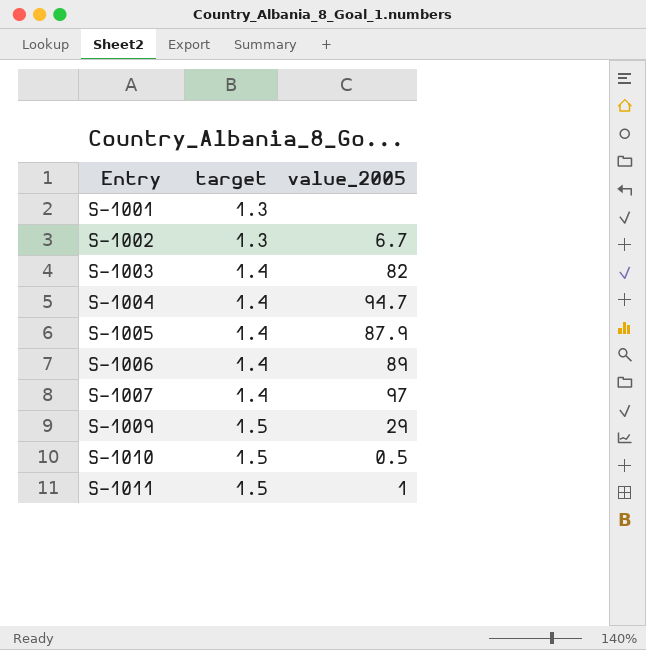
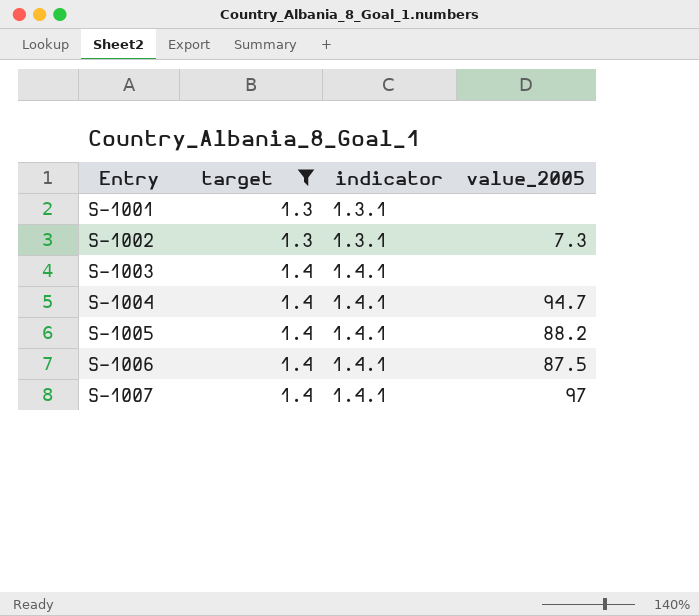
filter: none -> target != 1.5
column indicator | position: none -> 3
S-1002 | value_2005: 6.7 -> 7.3
S-1003 | value_2005: 82 -> none
S-1005 | value_2005: 87.9 -> 88.2
S-1006 | value_2005: 89 -> 87.5

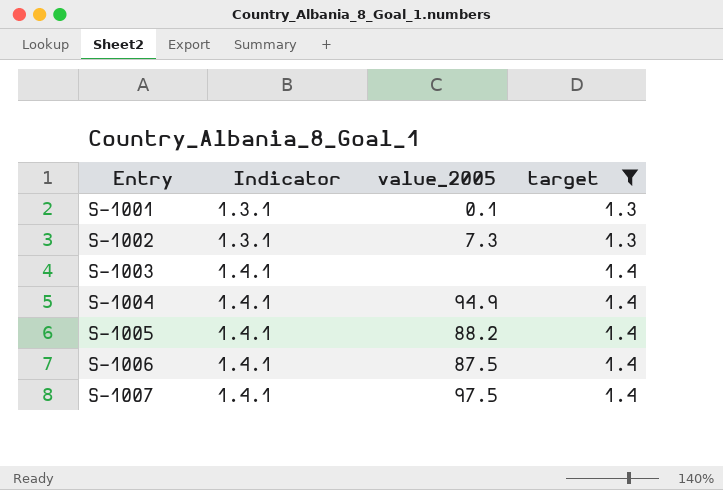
column name: indicator -> Indicator
column target | position: 2 -> 4
S-1001 | value_2005: none -> 0.1
S-1004 | value_2005: 94.7 -> 94.9
S-1007 | value_2005: 97 -> 97.5

